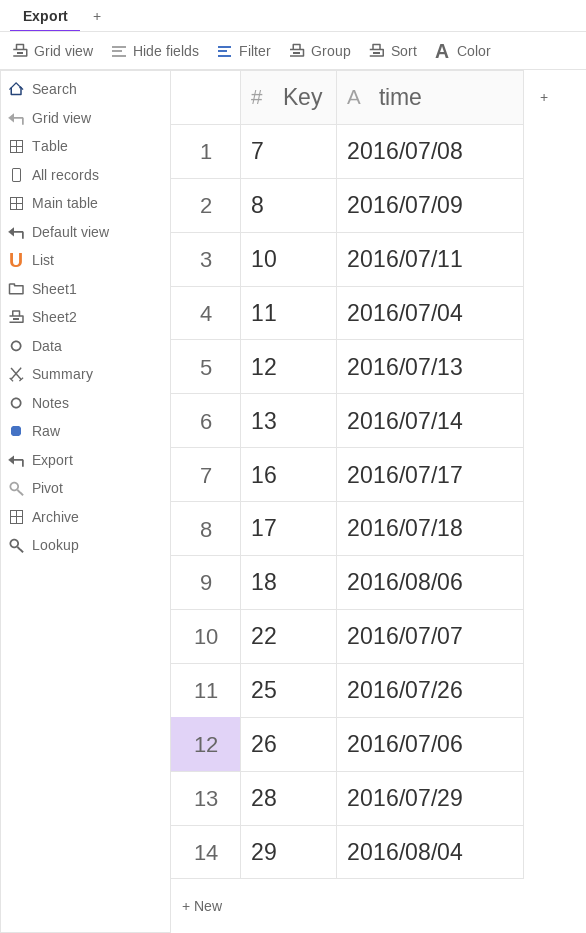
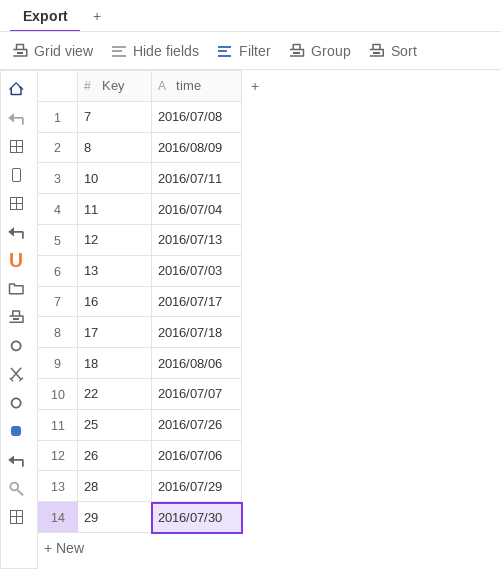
8 | time: 2016/07/09 -> 2016/08/09
13 | time: 2016/07/14 -> 2016/07/03
29 | time: 2016/08/04 -> 2016/07/30

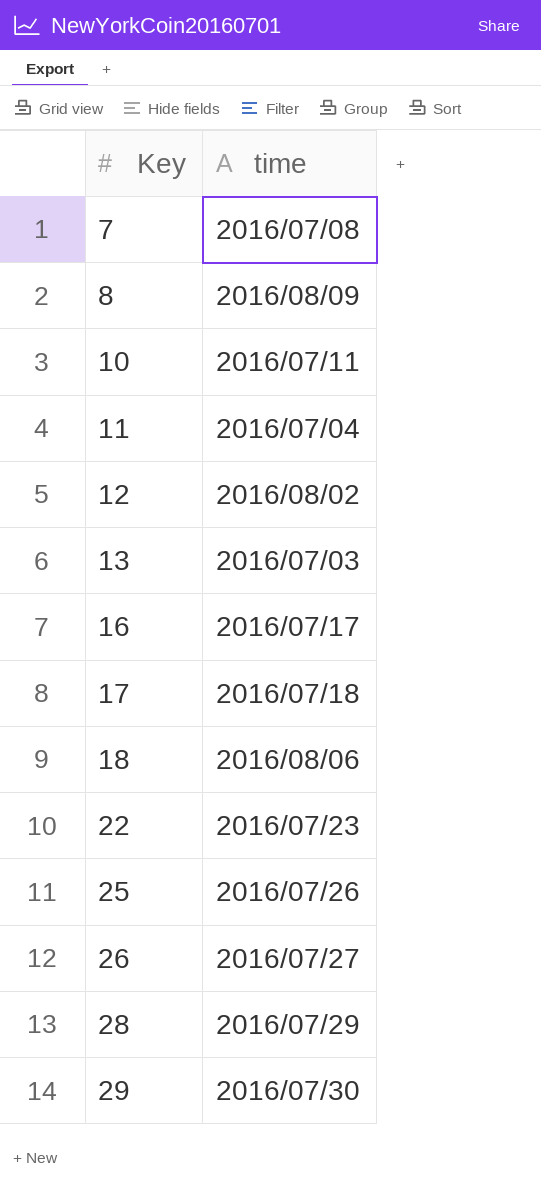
12 | time: 2016/07/13 -> 2016/08/02
22 | time: 2016/07/07 -> 2016/07/23
26 | time: 2016/07/06 -> 2016/07/27

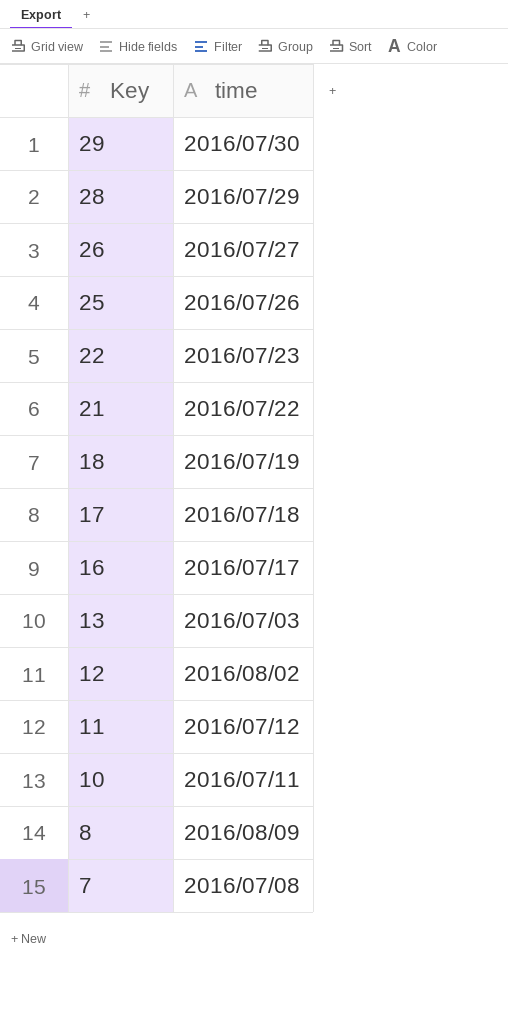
row order: Key ascending -> Key descending
row 21: none -> 2016/07/22
18 | time: 2016/08/06 -> 2016/07/19
11 | time: 2016/07/04 -> 2016/07/12

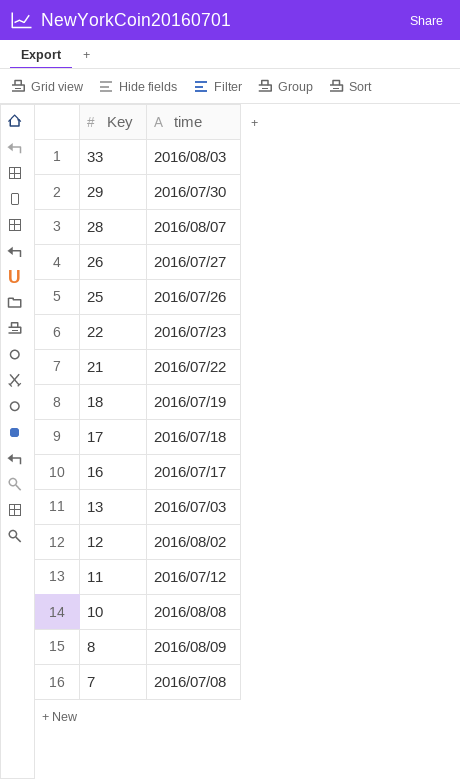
row 33: none -> 2016/08/03
28 | time: 2016/07/29 -> 2016/08/07
10 | time: 2016/07/11 -> 2016/08/08

